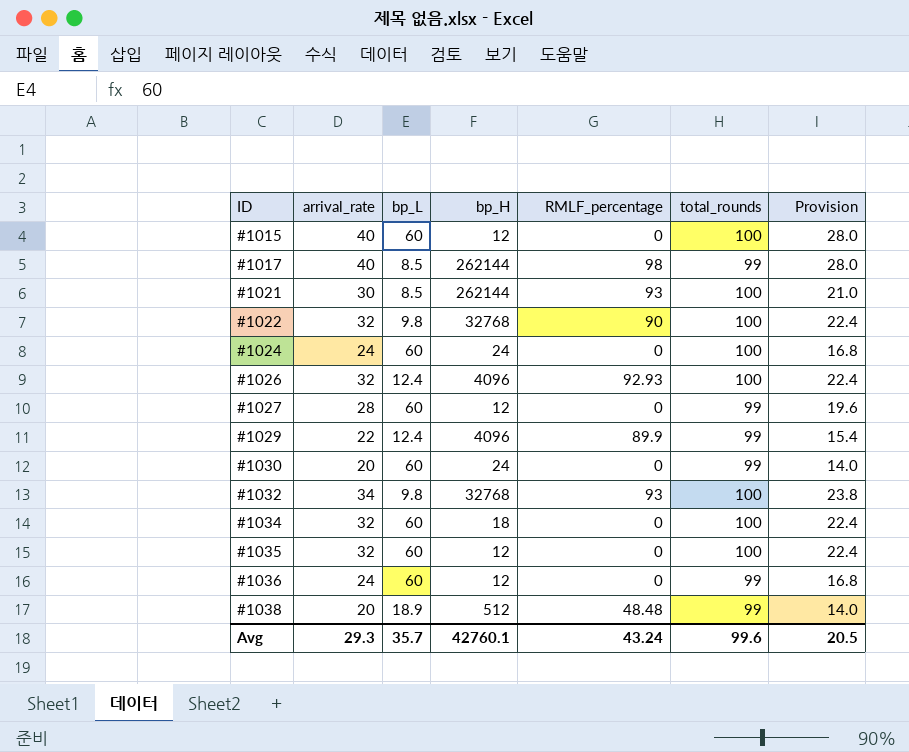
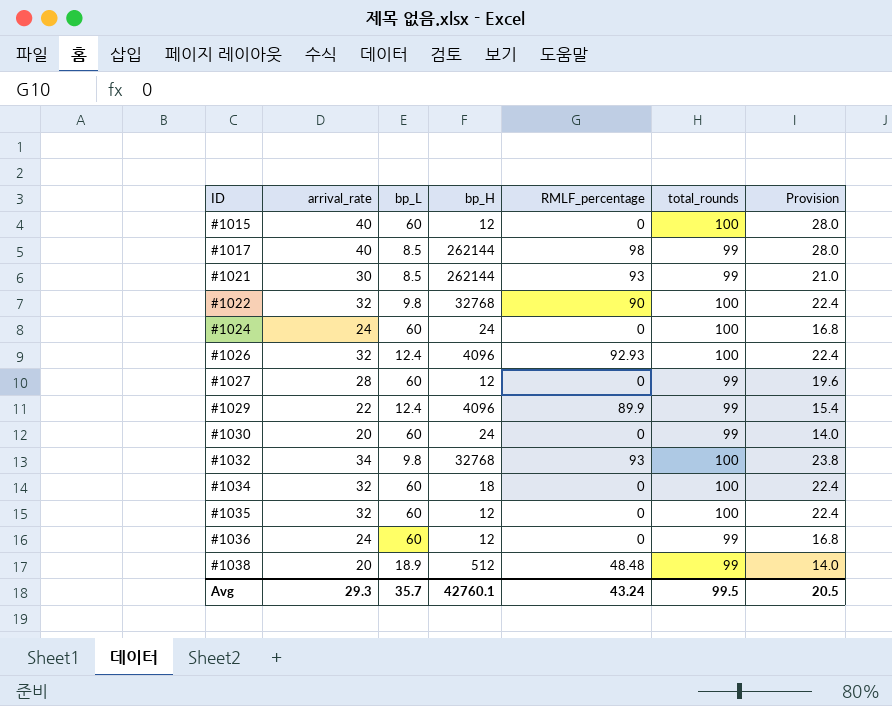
#1021 | total_rounds: 100 -> 99
Avg | total_rounds: 99.6 -> 99.5

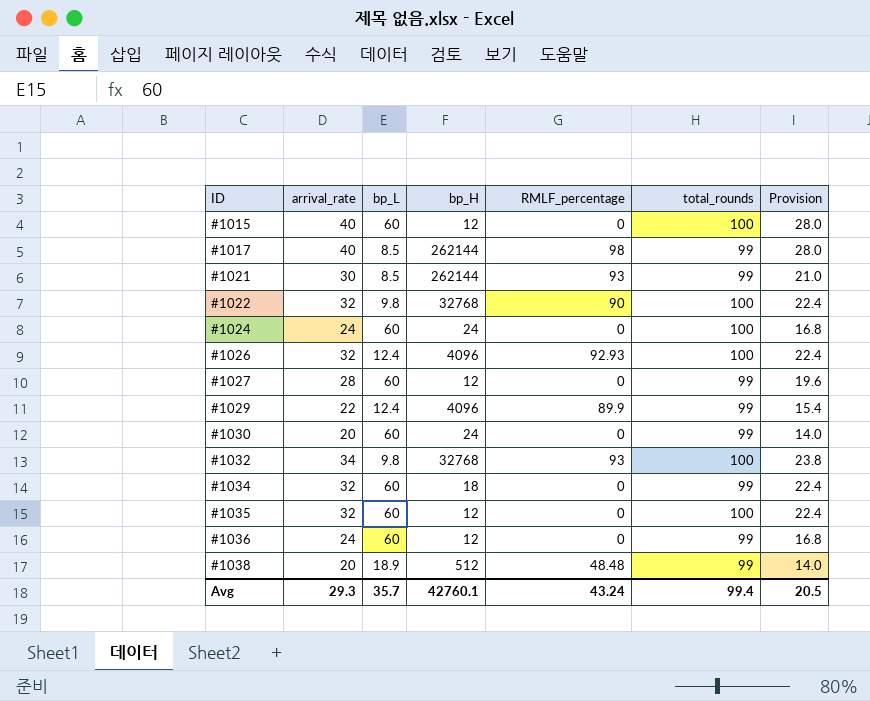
#1034 | total_rounds: 100 -> 99
Avg | total_rounds: 99.5 -> 99.4

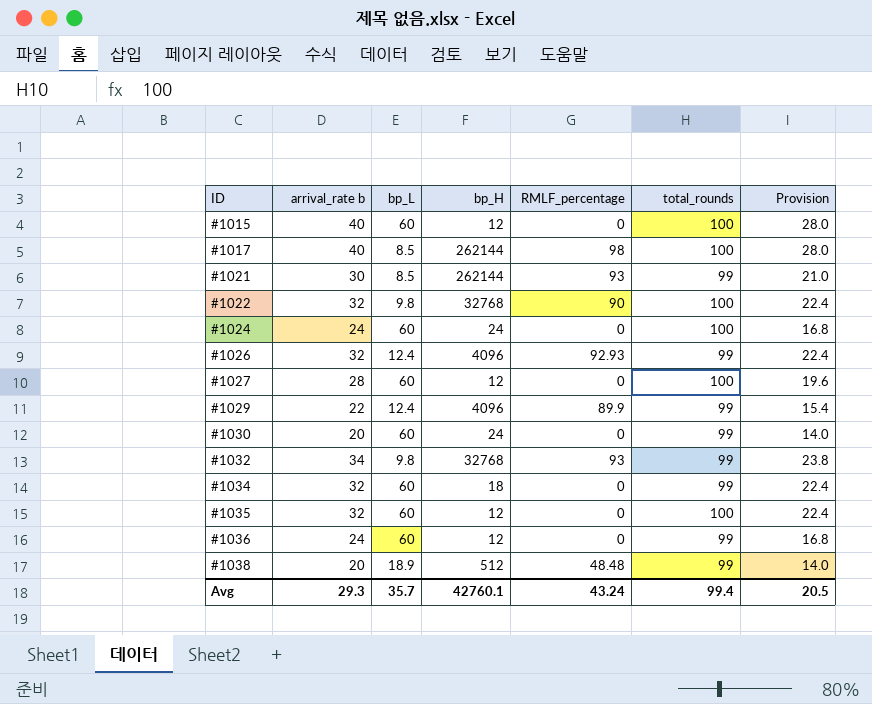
column name: arrival_rate -> arrival_rate b
#1017 | total_rounds: 99 -> 100
#1026 | total_rounds: 100 -> 99
#1027 | total_rounds: 99 -> 100
#1032 | total_rounds: 100 -> 99

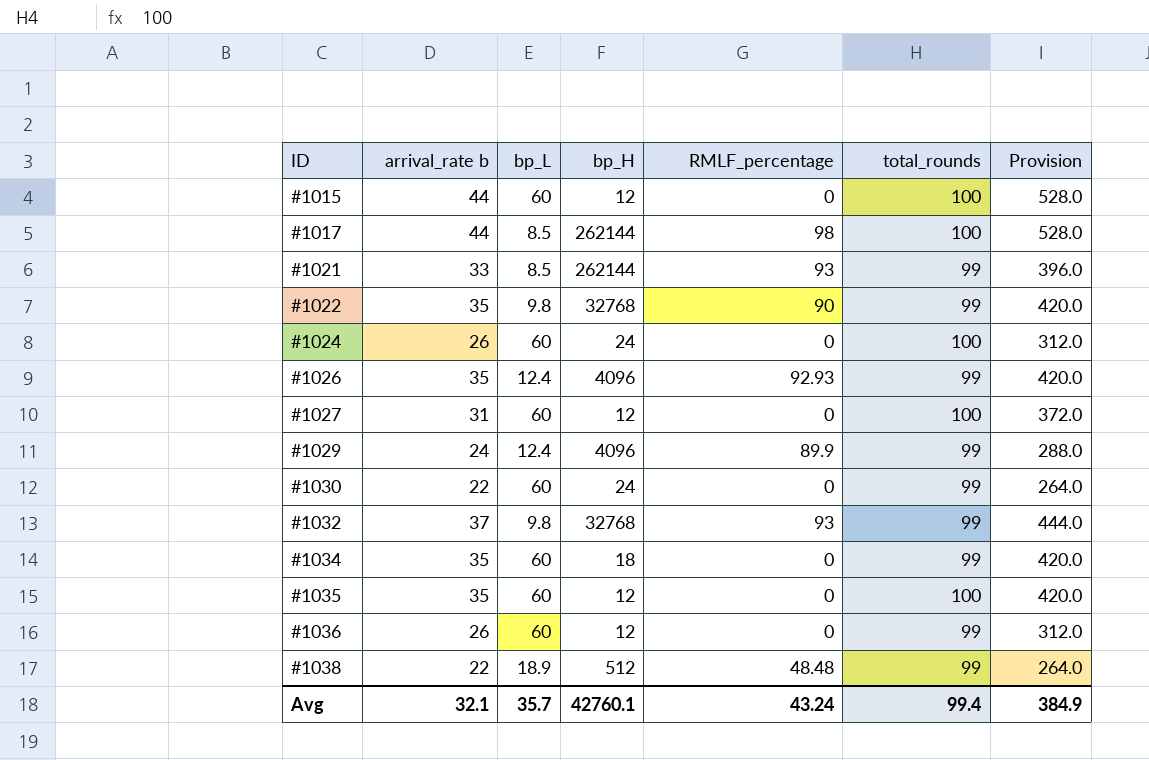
column Provision | formula: [arrival_rate b] * 0.7 -> [arrival_rate b] * 12
#1015 | arrival_rate b: 40 -> 44
#1017 | arrival_rate b: 40 -> 44
#1021 | arrival_rate b: 30 -> 33
#1022 | arrival_rate b: 32 -> 35
#1022 | total_rounds: 100 -> 99
#1024 | arrival_rate b: 24 -> 26
#1026 | arrival_rate b: 32 -> 35
#1027 | arrival_rate b: 28 -> 31
#1029 | arrival_rate b: 22 -> 24
#1030 | arrival_rate b: 20 -> 22
#1032 | arrival_rate b: 34 -> 37
#1034 | arrival_rate b: 32 -> 35
#1035 | arrival_rate b: 32 -> 35
#1036 | arrival_rate b: 24 -> 26
#1038 | arrival_rate b: 20 -> 22
Avg | arrival_rate b: 29.3 -> 32.1
Avg | Provision: 20.5 -> 384.9

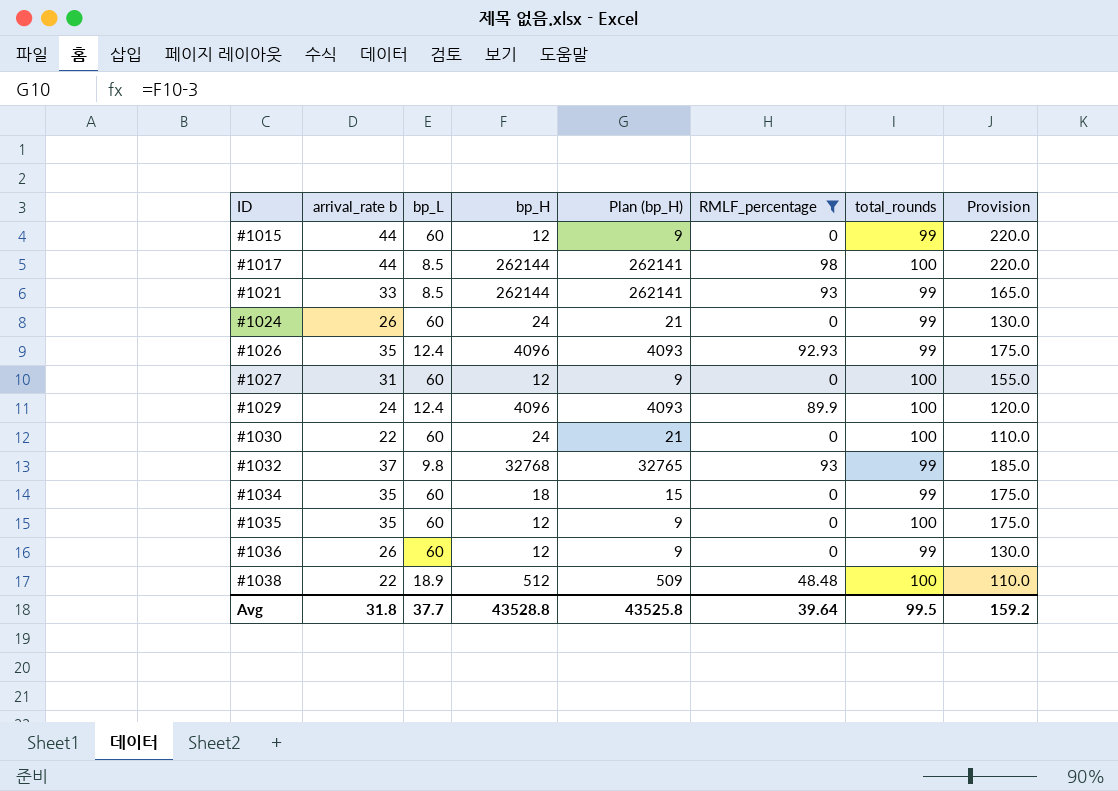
filter: none -> RMLF_percentage != 90
column Plan (bp_H) | formula: none -> [bp_H] - 3
column Provision | formula: [arrival_rate b] * 12 -> [arrival_rate b] * 5
#1015 | total_rounds: 100 -> 99
#1024 | total_rounds: 100 -> 99
#1029 | total_rounds: 99 -> 100
#1030 | total_rounds: 99 -> 100
#1038 | total_rounds: 99 -> 100
Avg | arrival_rate b: 32.1 -> 31.8
Avg | bp_L: 35.7 -> 37.7
Avg | bp_H: 42760.1 -> 43528.8
Avg | RMLF_percentage: 43.24 -> 39.64
Avg | total_rounds: 99.4 -> 99.5
Avg | Provision: 384.9 -> 159.2

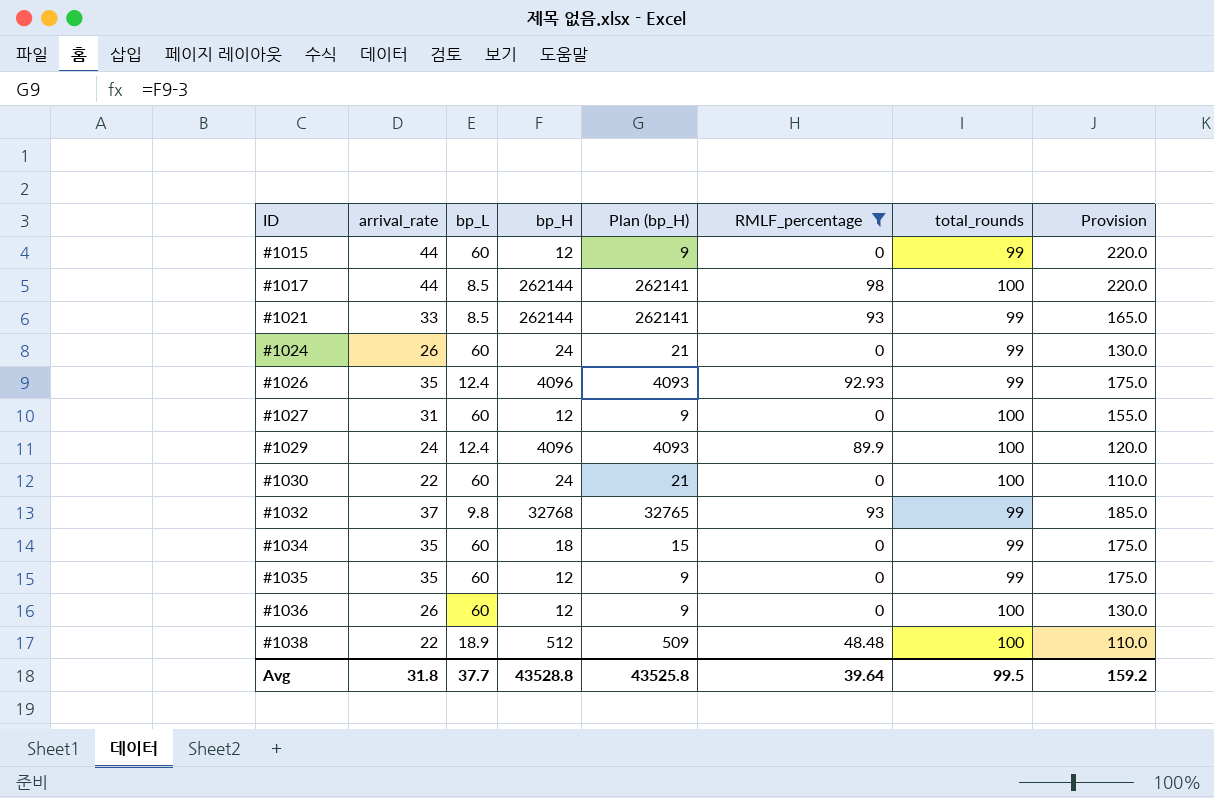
column name: arrival_rate b -> arrival_rate
#1035 | total_rounds: 100 -> 99
#1036 | total_rounds: 99 -> 100

